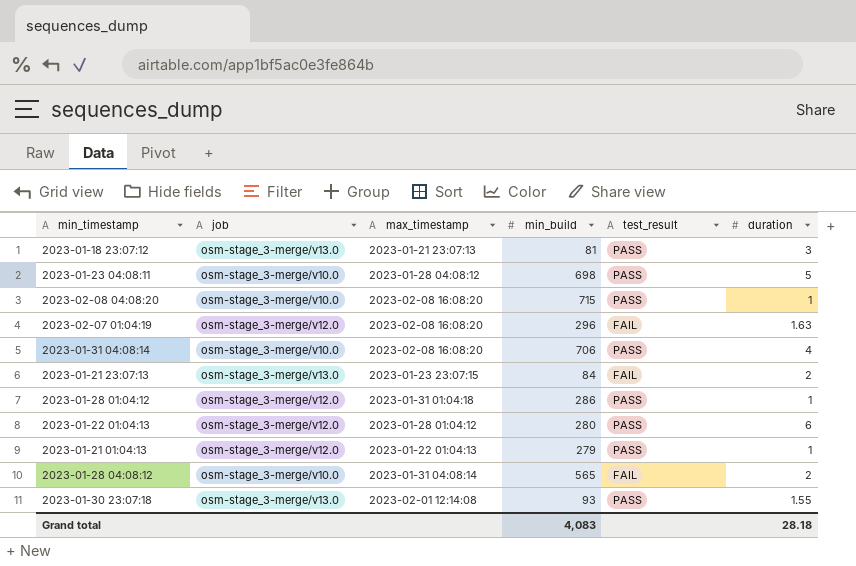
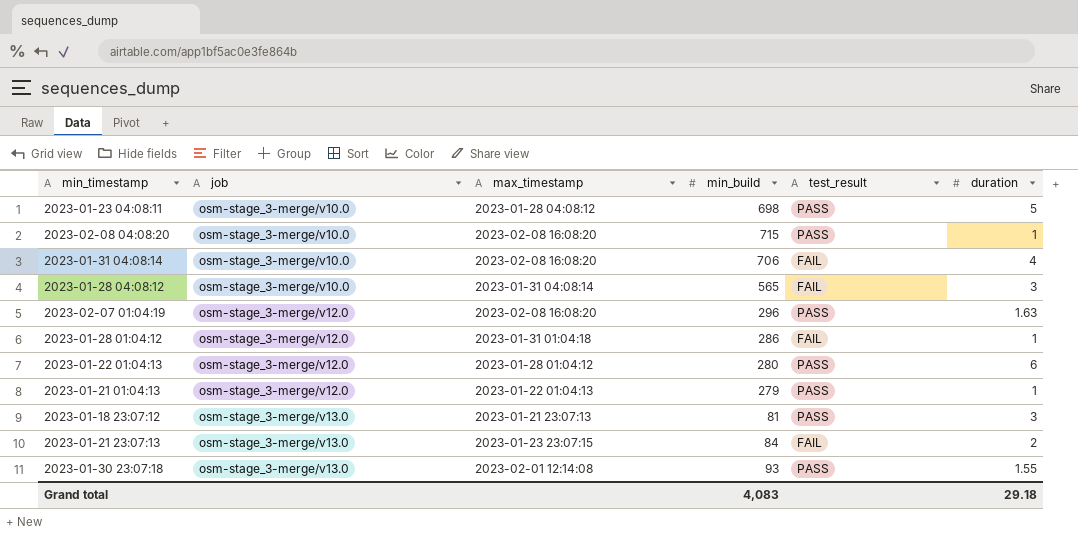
row order: none -> job ascending
2023-01-31 04:08:14 | test_result: PASS -> FAIL
2023-01-28 04:08:12 | duration: 2 -> 3
2023-02-07 01:04:19 | test_result: FAIL -> PASS
2023-01-28 01:04:12 | test_result: PASS -> FAIL
Grand total | duration: 28.18 -> 29.18

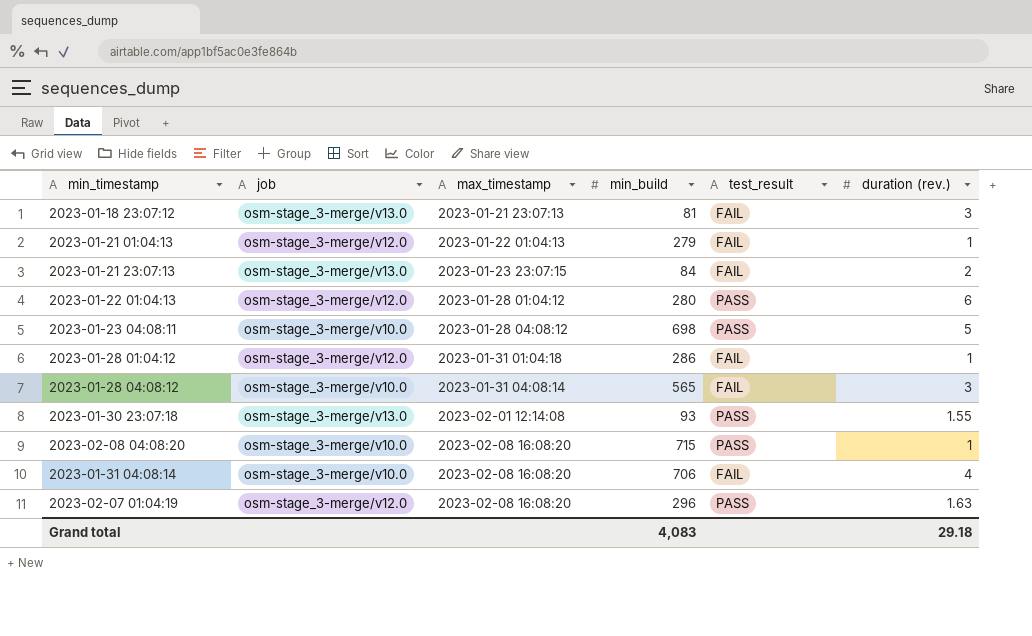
row order: job ascending -> max_timestamp ascending
column name: duration -> duration (rev.)
2023-01-18 23:07:12 | test_result: PASS -> FAIL
2023-01-21 01:04:13 | test_result: PASS -> FAIL

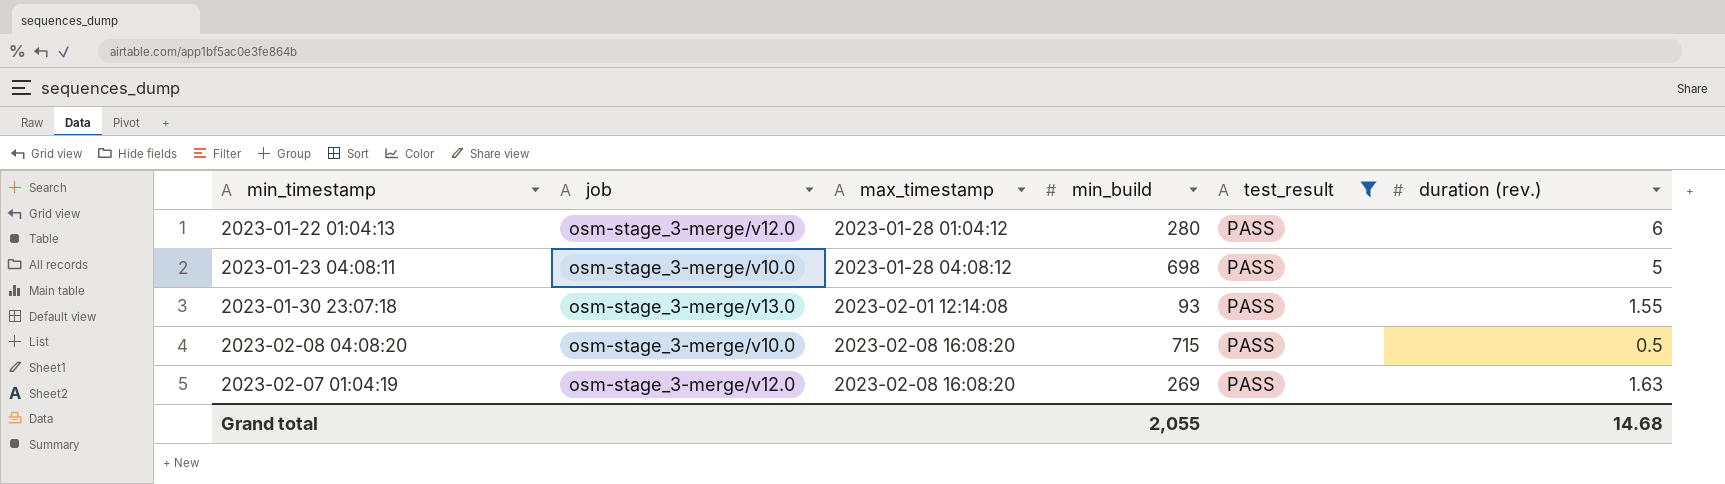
filter: none -> test_result = PASS
2023-02-08 04:08:20 | duration (rev.): 1 -> 0.5
2023-02-07 01:04:19 | min_build: 296 -> 269
Grand total | min_build: 4,083 -> 2,055
Grand total | duration (rev.): 29.18 -> 14.68

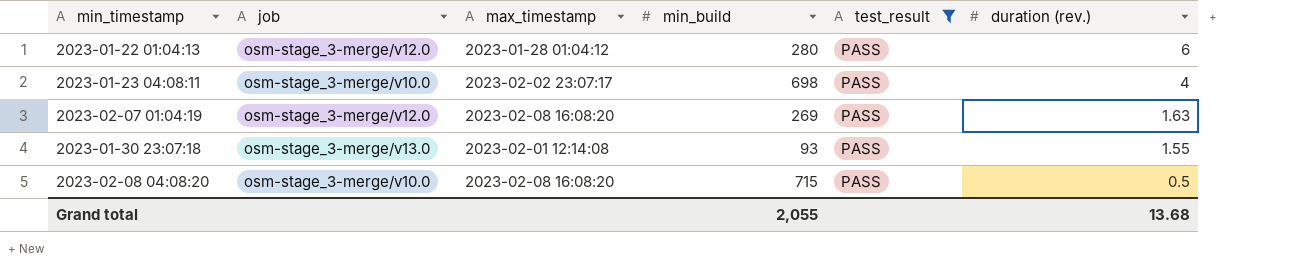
row order: max_timestamp ascending -> duration (rev.) descending
2023-01-23 04:08:11 | max_timestamp: 2023-01-28 04:08:12 -> 2023-02-02 23:07:17
2023-01-23 04:08:11 | duration (rev.): 5 -> 4
Grand total | duration (rev.): 14.68 -> 13.68

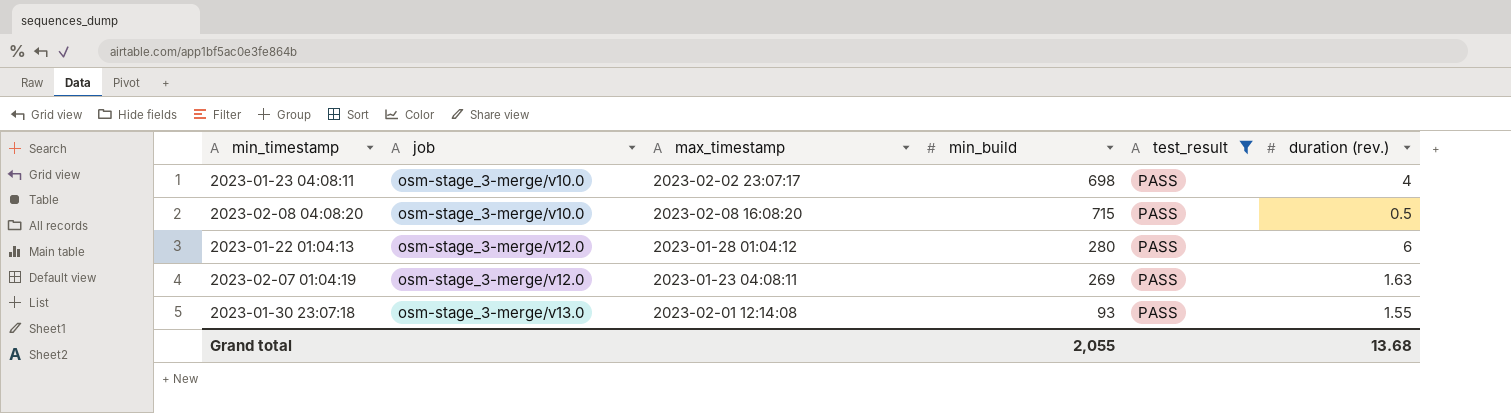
row order: duration (rev.) descending -> job ascending
2023-02-07 01:04:19 | max_timestamp: 2023-02-08 16:08:20 -> 2023-01-23 04:08:11

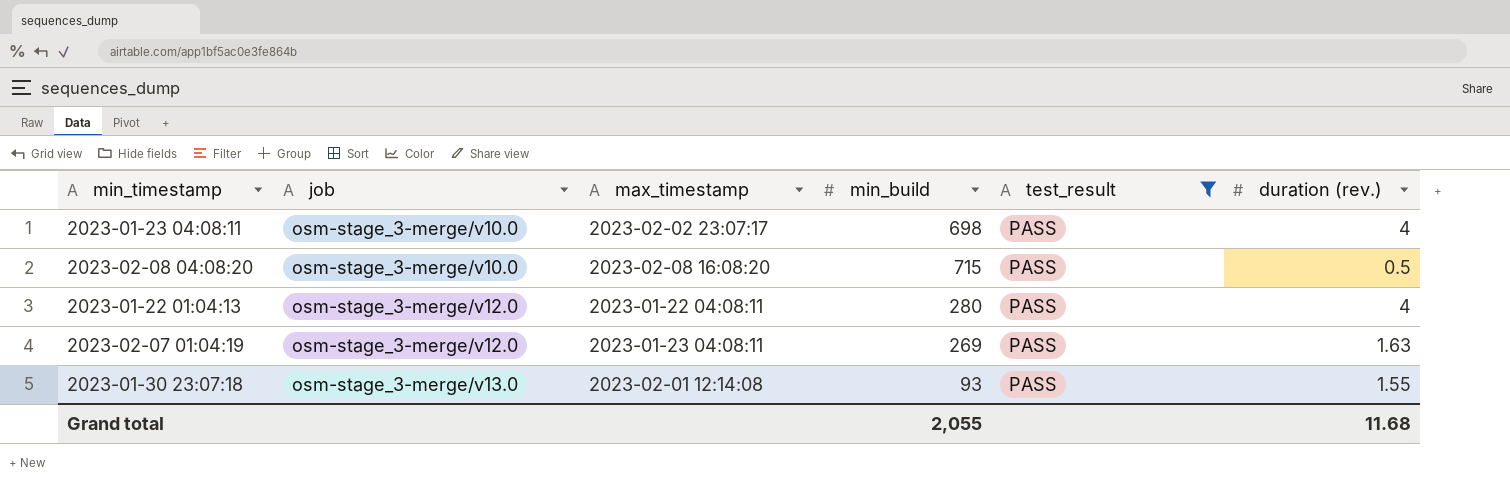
2023-01-22 01:04:13 | max_timestamp: 2023-01-28 01:04:12 -> 2023-01-22 04:08:11
2023-01-22 01:04:13 | duration (rev.): 6 -> 4
Grand total | duration (rev.): 13.68 -> 11.68

